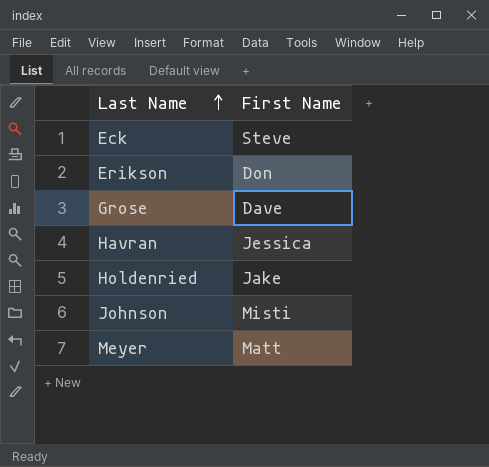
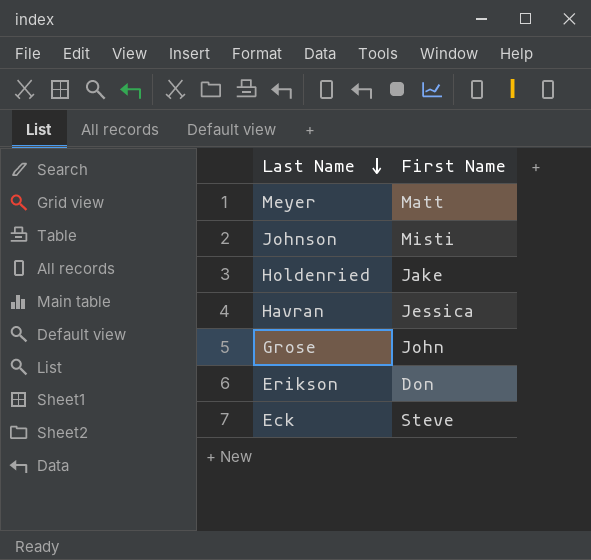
row order: Last Name ascending -> Last Name descending
Grose | First Name: Dave -> John

